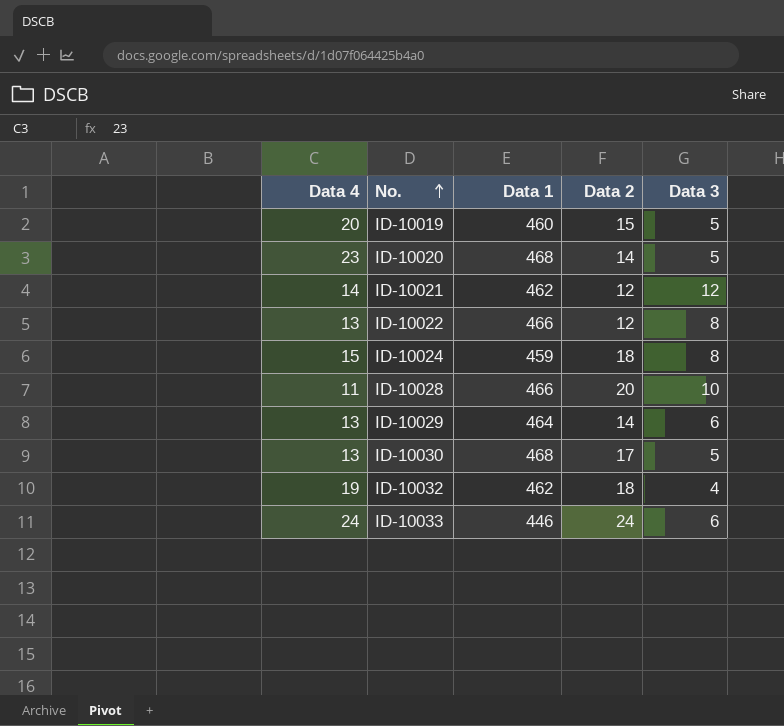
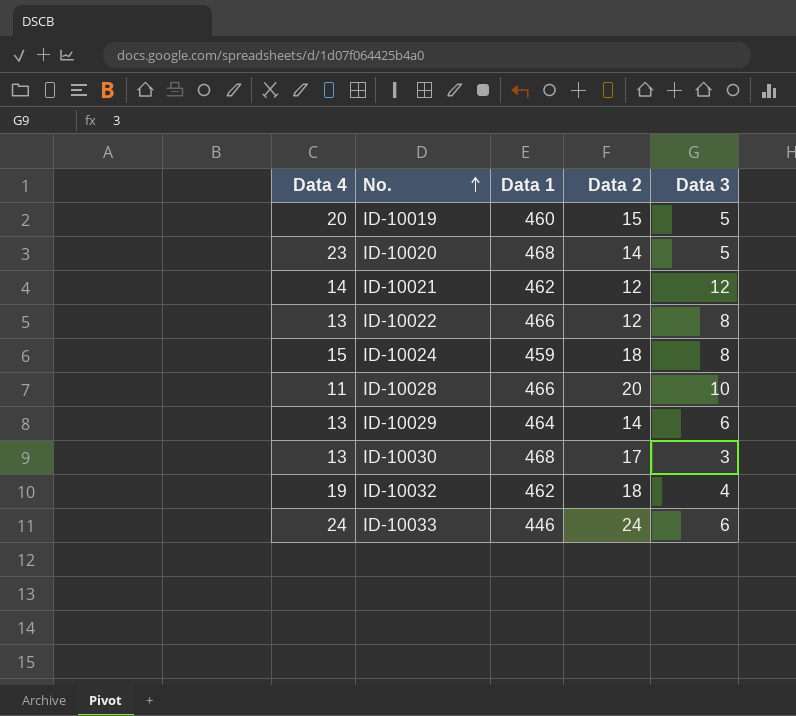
ID-10030 | Data 3: 5 -> 3

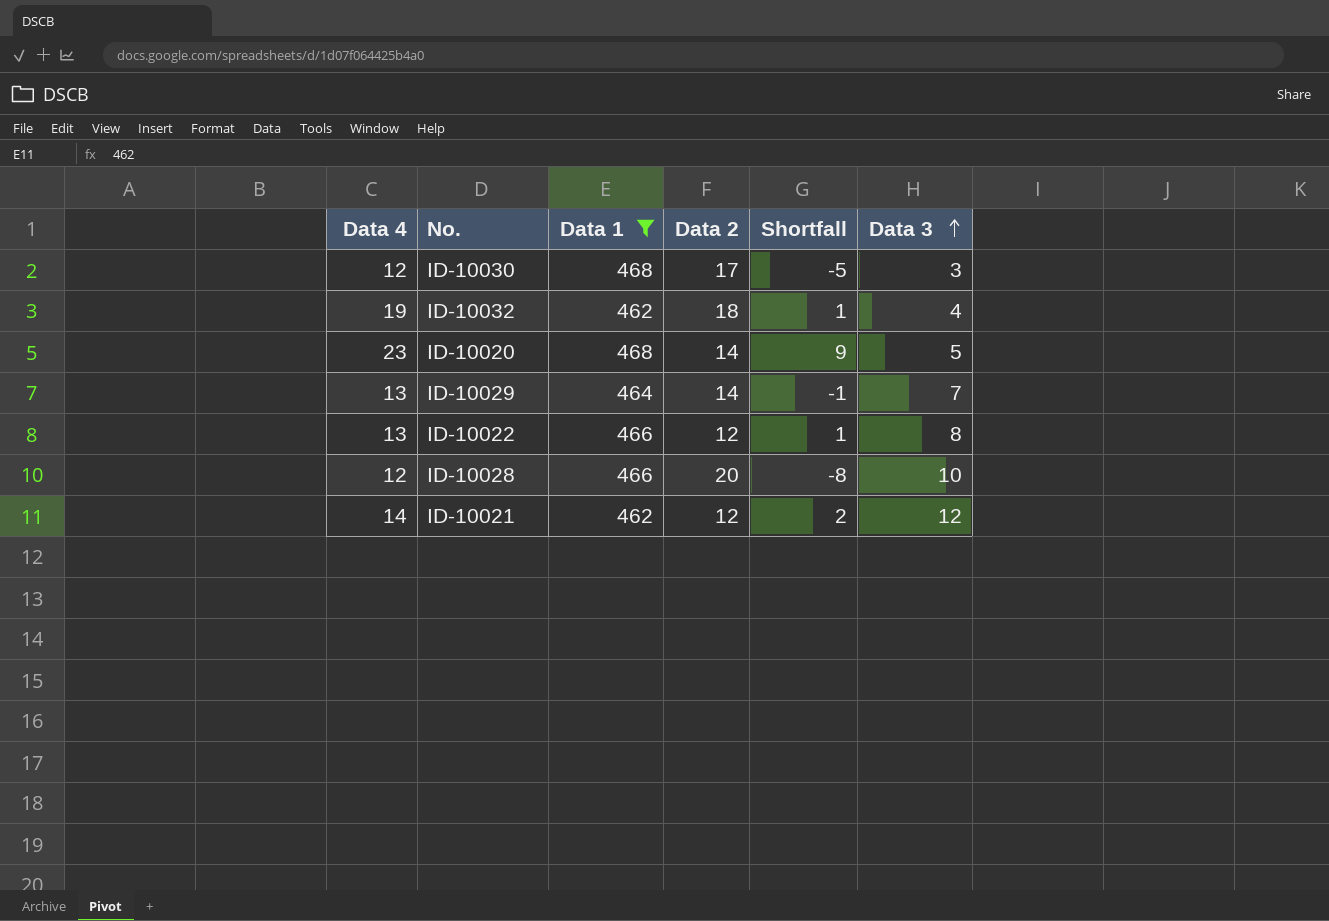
filter: none -> Data 1 >= 462
row order: No. ascending -> Data 3 ascending
column Shortfall | formula: none -> [Data 4] - [Data 2]
ID-10030 | Data 4: 13 -> 12
ID-10029 | Data 3: 6 -> 7
ID-10028 | Data 4: 11 -> 12

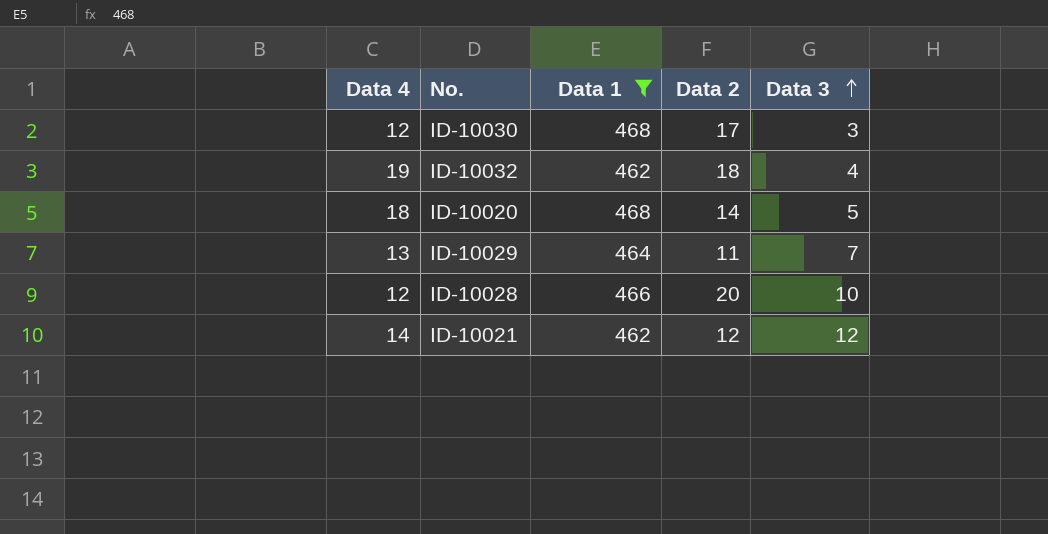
column Shortfall | formula: [Data 4] - [Data 2] -> none
row ID-10022: 13 | 466 | 12 | 1 | 8 -> none
ID-10020 | Data 4: 23 -> 18
ID-10029 | Data 2: 14 -> 11

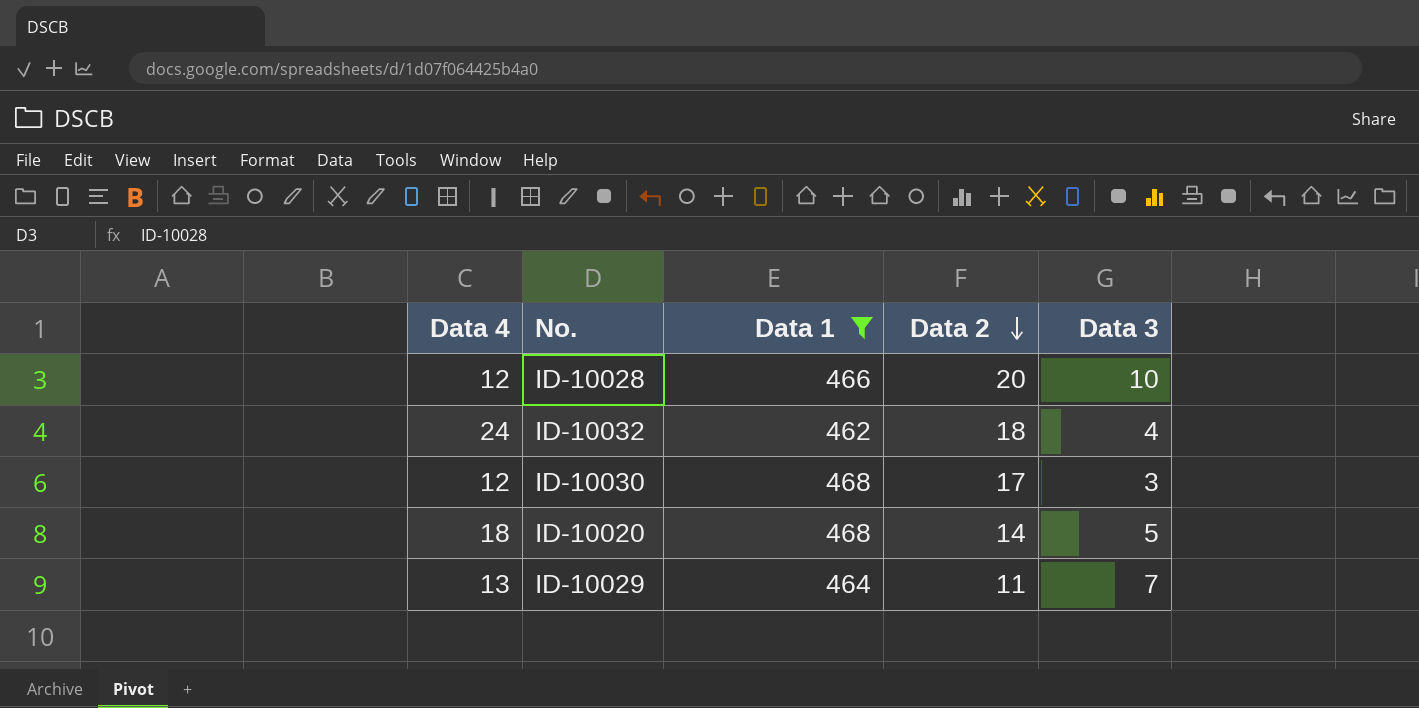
row order: Data 3 ascending -> Data 2 descending
row ID-10021: 14 | 462 | 12 | 12 -> none
ID-10032 | Data 4: 19 -> 24

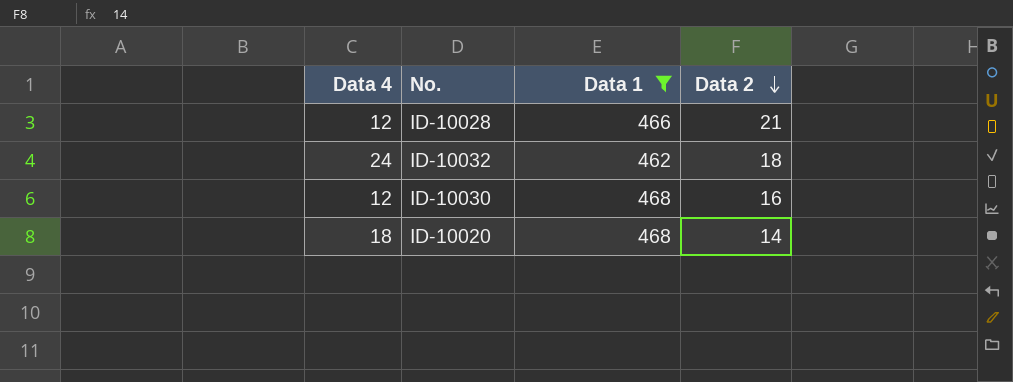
column Data 3 | position: 5 -> none
row ID-10029: 13 | 464 | 11 | 7 -> none
ID-10028 | Data 2: 20 -> 21
ID-10030 | Data 2: 17 -> 16

